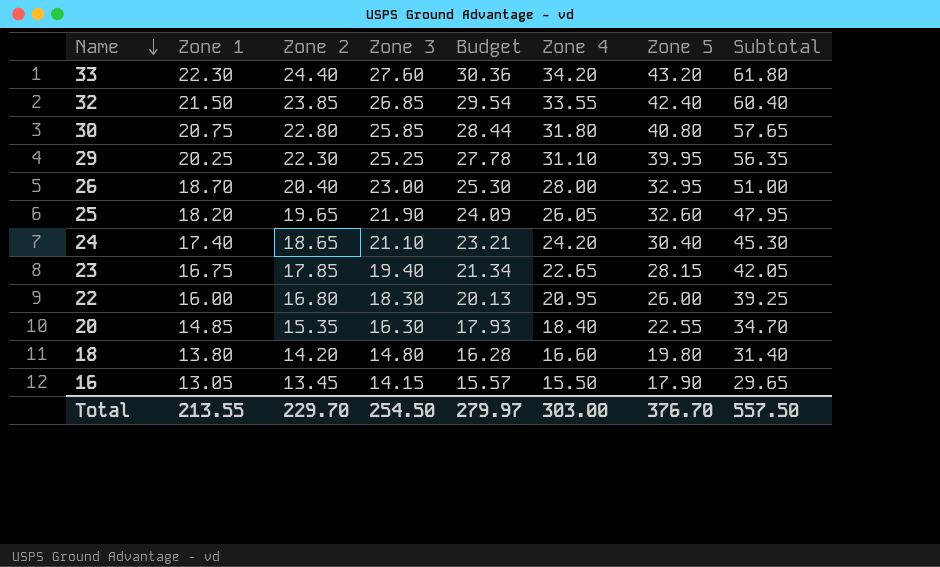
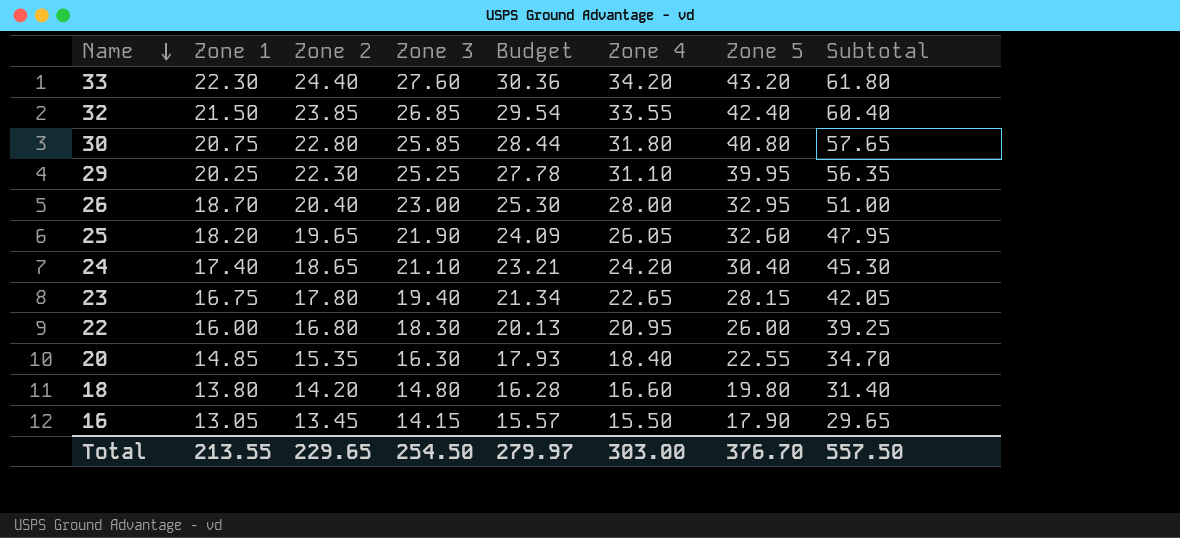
23 | Zone 2: 17.85 -> 17.80
Total | Zone 2: 229.70 -> 229.65

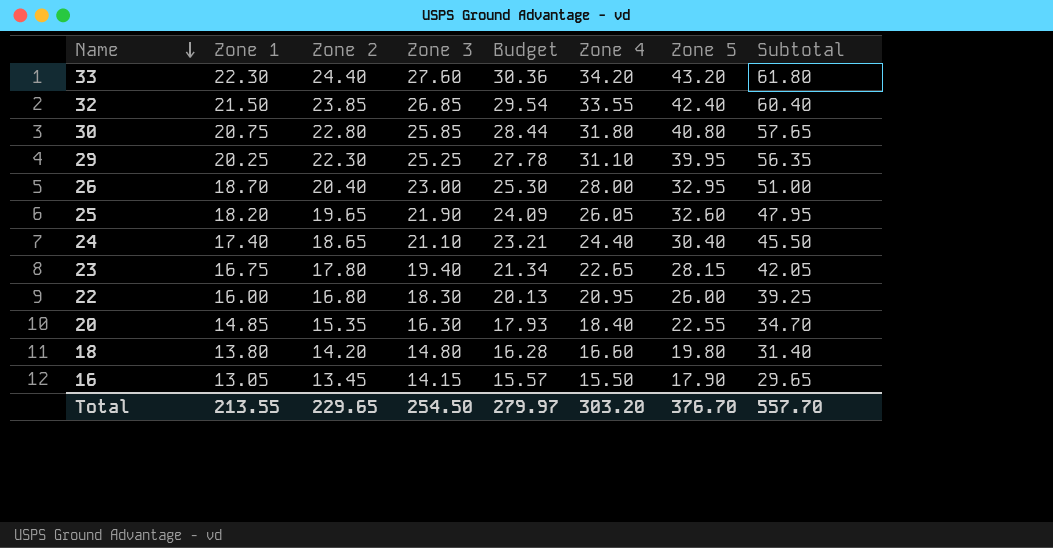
24 | Zone 4: 24.20 -> 24.40
24 | Subtotal: 45.30 -> 45.50
Total | Zone 4: 303.00 -> 303.20
Total | Subtotal: 557.50 -> 557.70

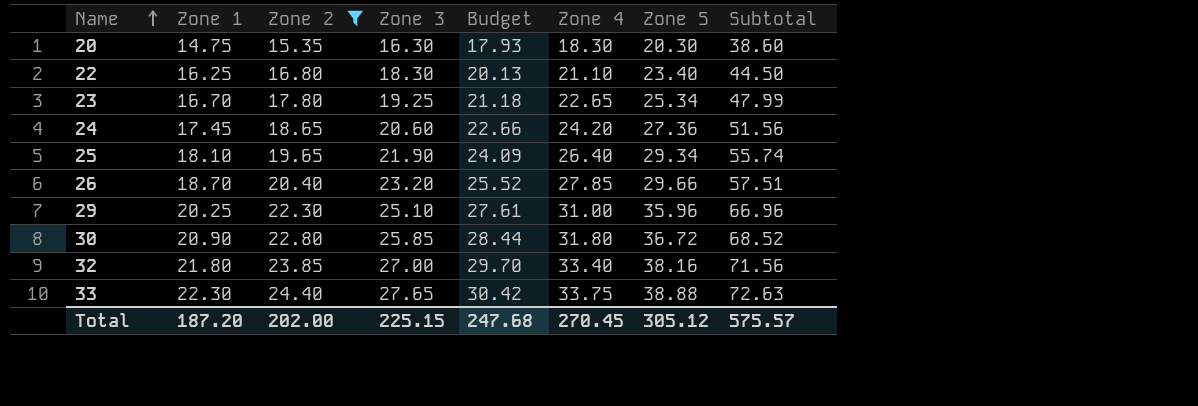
filter: none -> Zone 2 >= 15.35
row order: Name descending -> Name ascending
column Subtotal | formula: [Zone 3] + [Zone 4] -> [Zone 4] + [Zone 5]
20 | Zone 1: 14.85 -> 14.75
20 | Zone 4: 18.40 -> 18.30
20 | Zone 5: 22.55 -> 20.30
22 | Zone 1: 16.00 -> 16.25
22 | Zone 4: 20.95 -> 21.10
22 | Zone 5: 26.00 -> 23.40
23 | Zone 1: 16.75 -> 16.70
23 | Zone 3: 19.40 -> 19.25
23 | Budget: 21.34 -> 21.18
23 | Zone 5: 28.15 -> 25.34
24 | Zone 1: 17.40 -> 17.45
24 | Zone 3: 21.10 -> 20.60
24 | Budget: 23.21 -> 22.66
24 | Zone 4: 24.40 -> 24.20
24 | Zone 5: 30.40 -> 27.36
25 | Zone 1: 18.20 -> 18.10
25 | Zone 4: 26.05 -> 26.40
25 | Zone 5: 32.60 -> 29.34
26 | Zone 3: 23.00 -> 23.20
26 | Budget: 25.30 -> 25.52
26 | Zone 4: 28.00 -> 27.85
26 | Zone 5: 32.95 -> 29.66
29 | Zone 3: 25.25 -> 25.10
29 | Budget: 27.78 -> 27.61
29 | Zone 4: 31.10 -> 31.00
29 | Zone 5: 39.95 -> 35.96
30 | Zone 1: 20.75 -> 20.90
30 | Zone 5: 40.80 -> 36.72
32 | Zone 1: 21.50 -> 21.80
32 | Zone 3: 26.85 -> 27.00
32 | Budget: 29.54 -> 29.70
32 | Zone 4: 33.55 -> 33.40
32 | Zone 5: 42.40 -> 38.16
33 | Zone 3: 27.60 -> 27.65
33 | Budget: 30.36 -> 30.42
33 | Zone 4: 34.20 -> 33.75
33 | Zone 5: 43.20 -> 38.88
Total | Zone 1: 213.55 -> 187.20
Total | Zone 2: 229.65 -> 202.00
Total | Zone 3: 254.50 -> 225.15
Total | Budget: 279.97 -> 247.68
Total | Zone 4: 303.20 -> 270.45
Total | Zone 5: 376.70 -> 305.12
Total | Subtotal: 557.70 -> 575.57

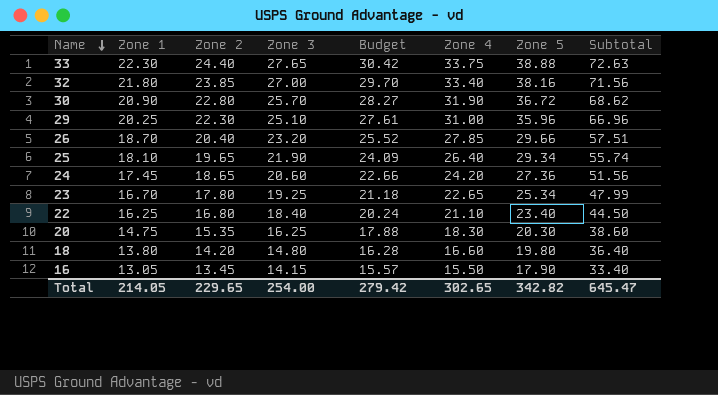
filter: Zone 2 >= 15.35 -> none
row order: Name ascending -> Name descending
30 | Zone 3: 25.85 -> 25.70
30 | Budget: 28.44 -> 28.27
30 | Zone 4: 31.80 -> 31.90
30 | Subtotal: 68.52 -> 68.62
22 | Zone 3: 18.30 -> 18.40
22 | Budget: 20.13 -> 20.24
20 | Zone 3: 16.30 -> 16.25
20 | Budget: 17.93 -> 17.88
Total | Zone 1: 187.20 -> 214.05
Total | Zone 2: 202.00 -> 229.65
Total | Zone 3: 225.15 -> 254.00
Total | Budget: 247.68 -> 279.42
Total | Zone 4: 270.45 -> 302.65
Total | Zone 5: 305.12 -> 342.82
Total | Subtotal: 575.57 -> 645.47

